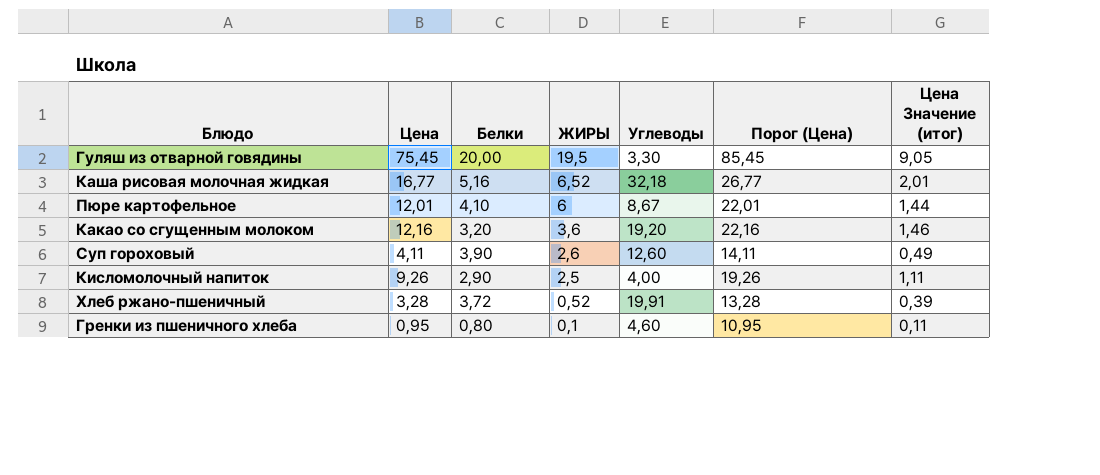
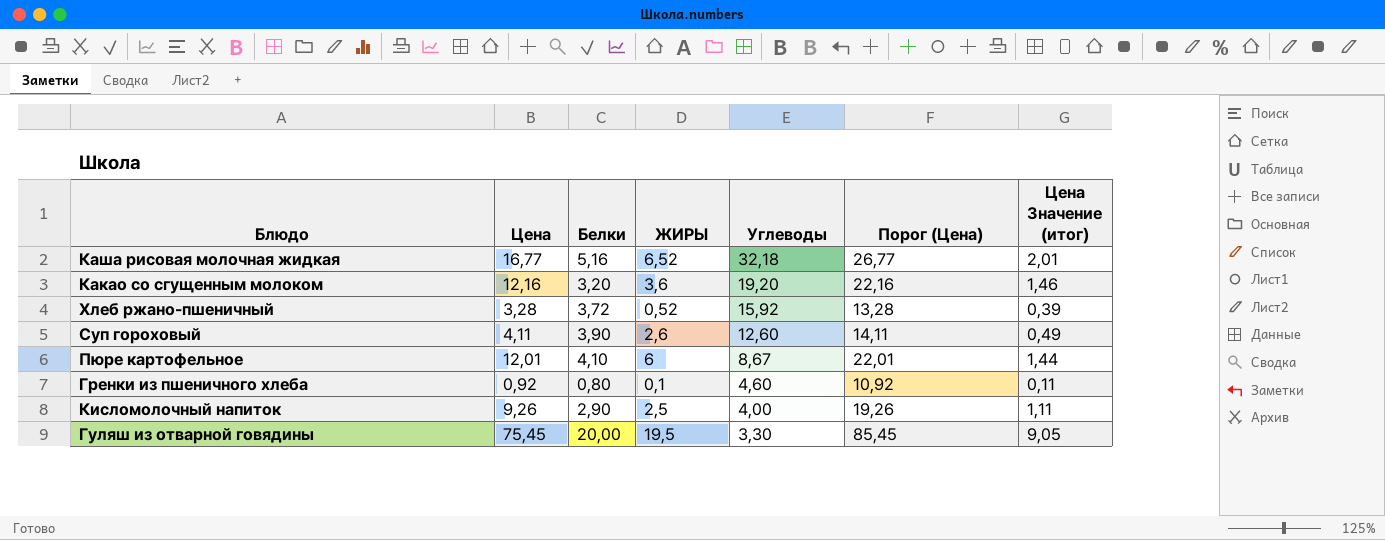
row order: ЖИРЫ descending -> Углеводы descending
Хлеб ржано-пшеничный | Углеводы: 19,91 -> 15,92
Гренки из пшеничного хлеба | Цена: 0,95 -> 0,92
Гренки из пшеничного хлеба | Порог (Цена): 10,95 -> 10,92

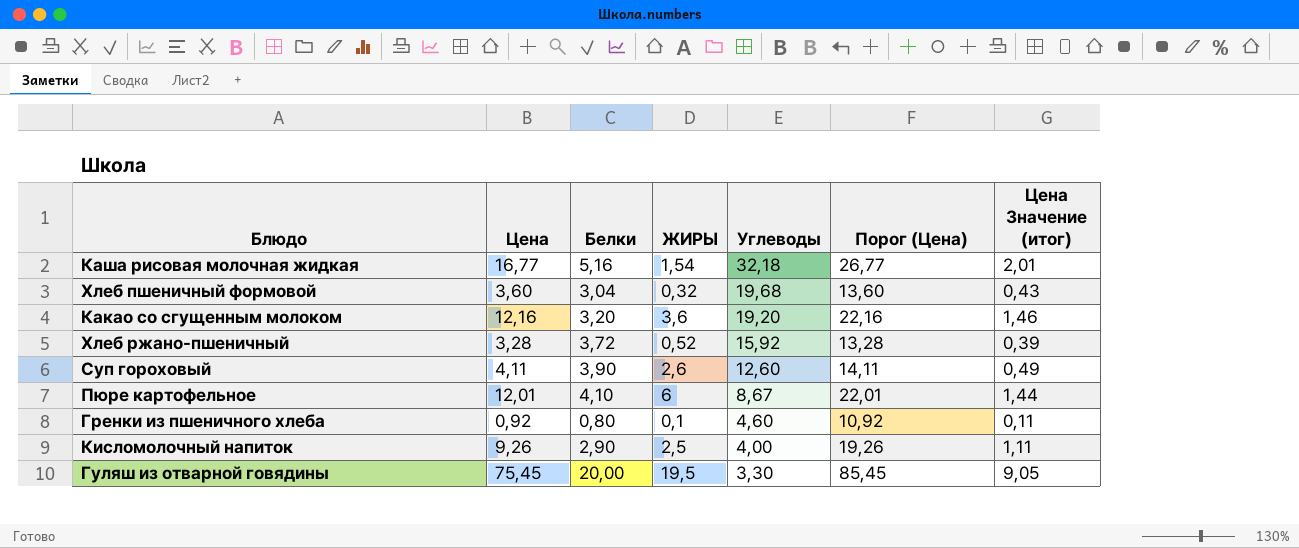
Каша рисовая молочная жидкая | ЖИРЫ: 6,52 -> 1,54
row Хлеб пшеничный формовой: none -> 3,60 | 3,04 | 0,32 | 19,68 | 13,60 | 0,43

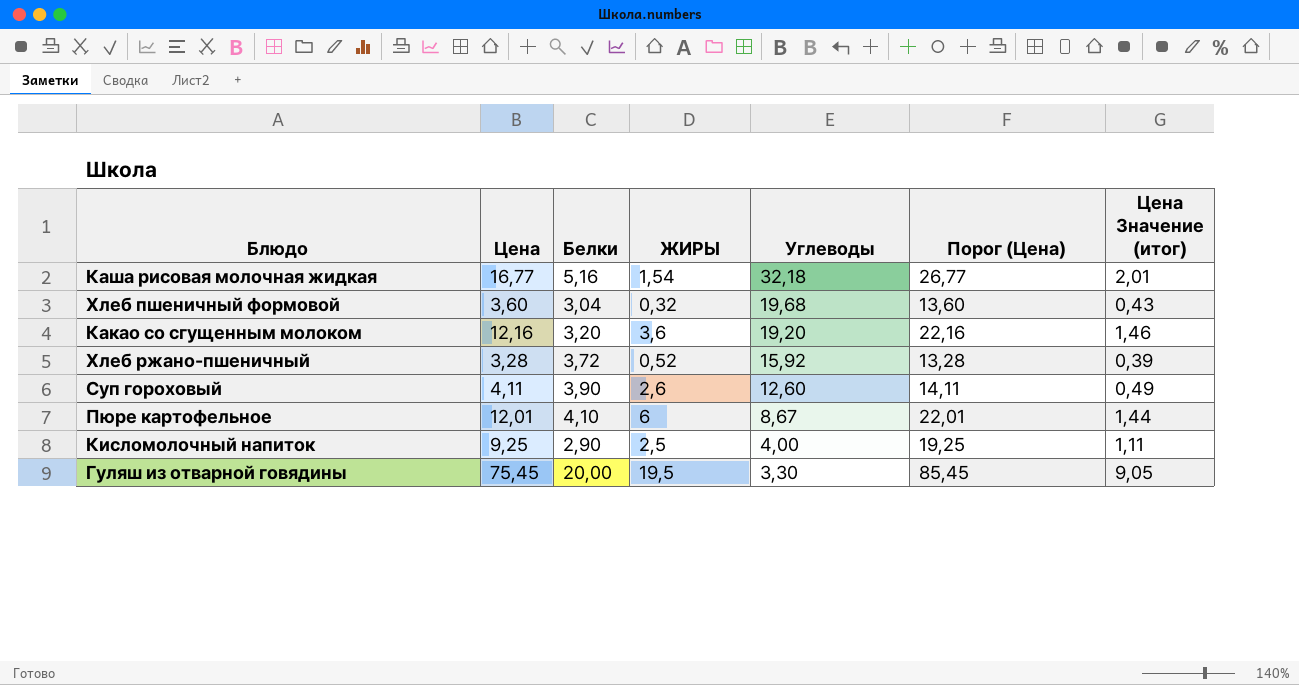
row Гренки из пшеничного хлеба: 0,92 | 0,80 | 0,1 | 4,60 | 10,92 | 0,11 -> none
Кисломолочный напиток | Цена: 9,26 -> 9,25
Кисломолочный напиток | Порог (Цена): 19,26 -> 19,25

